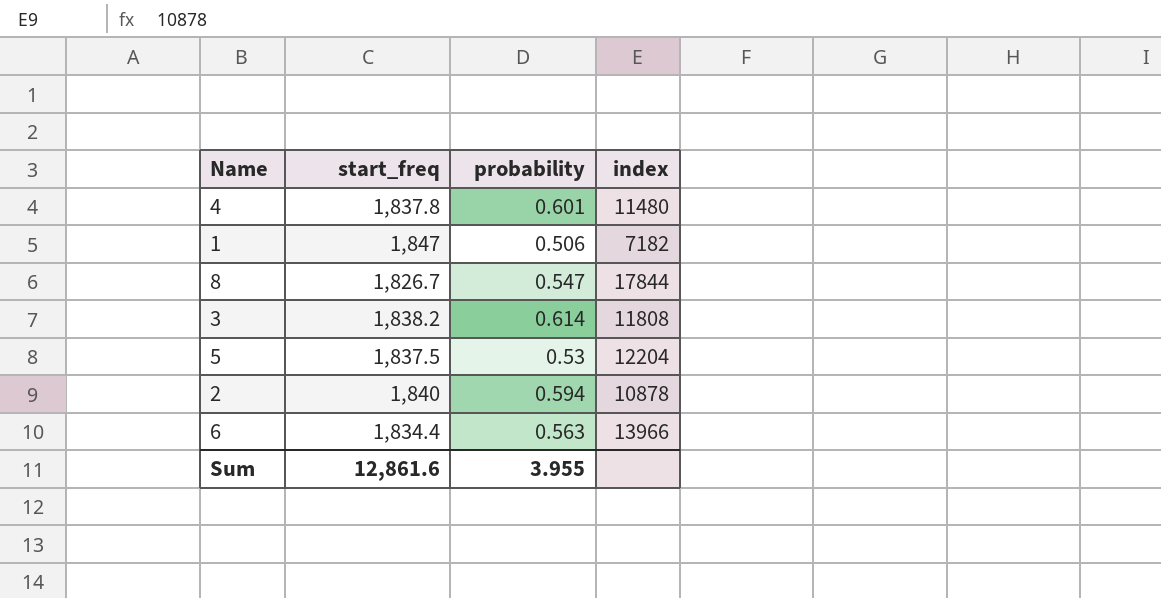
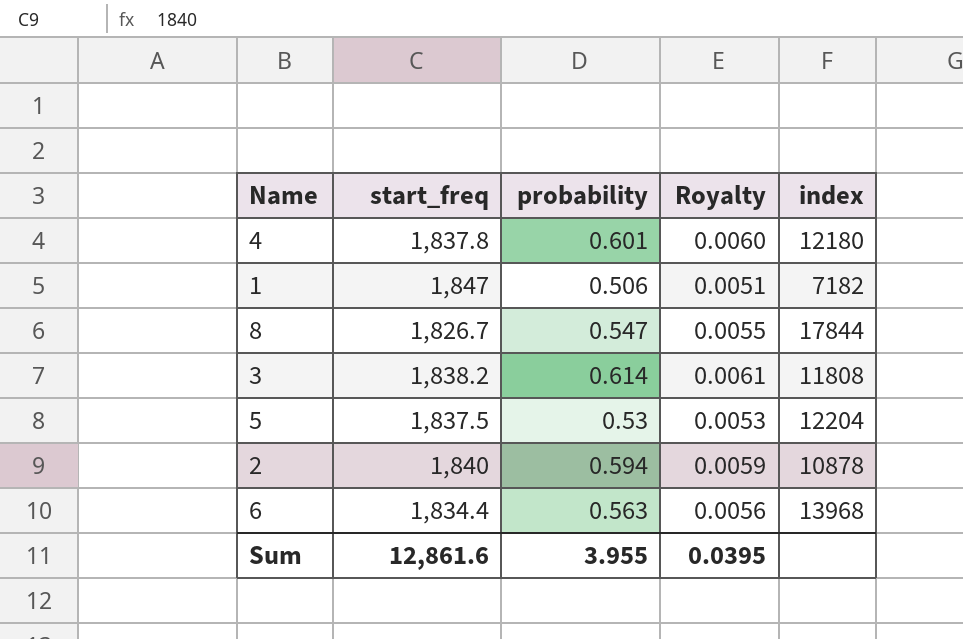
column Royalty | formula: none -> [probability] * 0.01
4 | index: 11480 -> 12180
6 | index: 13966 -> 13968

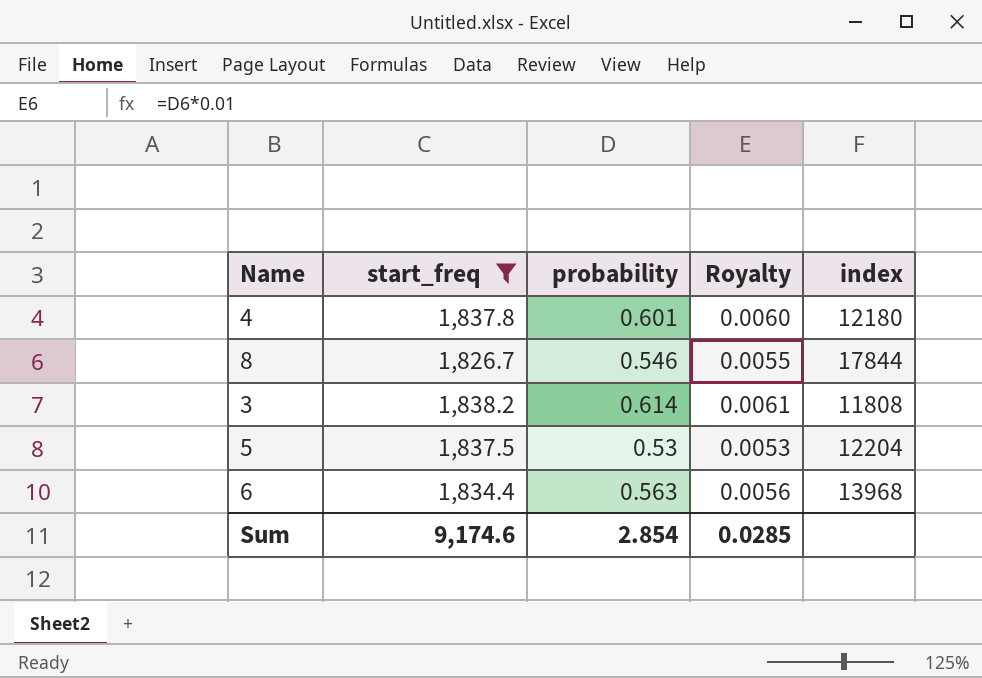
filter: none -> start_freq <= 1,838.2
8 | probability: 0.547 -> 0.546
Sum | start_freq: 12,861.6 -> 9,174.6
Sum | probability: 3.955 -> 2.854
Sum | Royalty: 0.0395 -> 0.0285

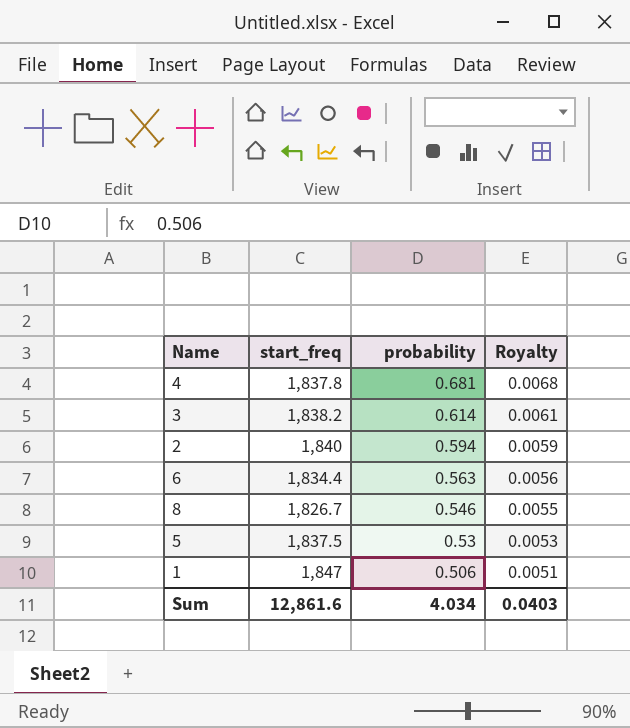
filter: start_freq <= 1,838.2 -> none
row order: none -> probability descending
column index | position: 5 -> none
4 | probability: 0.601 -> 0.681
4 | Royalty: 0.0060 -> 0.0068
Sum | start_freq: 9,174.6 -> 12,861.6
Sum | probability: 2.854 -> 4.034
Sum | Royalty: 0.0285 -> 0.0403

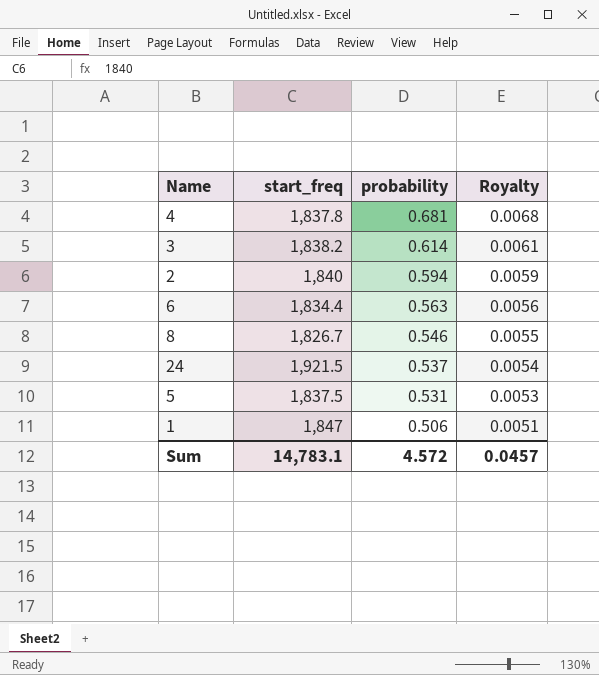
row 24: none -> 1,921.5 | 0.537 | 0.0054
5 | probability: 0.53 -> 0.531
Sum | start_freq: 12,861.6 -> 14,783.1
Sum | probability: 4.034 -> 4.572
Sum | Royalty: 0.0403 -> 0.0457

